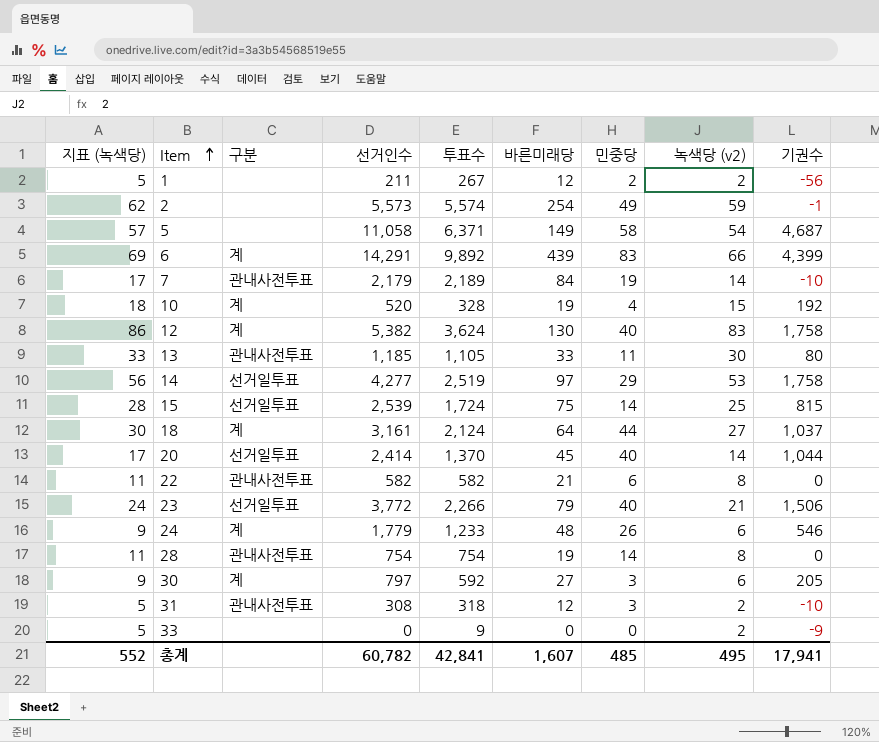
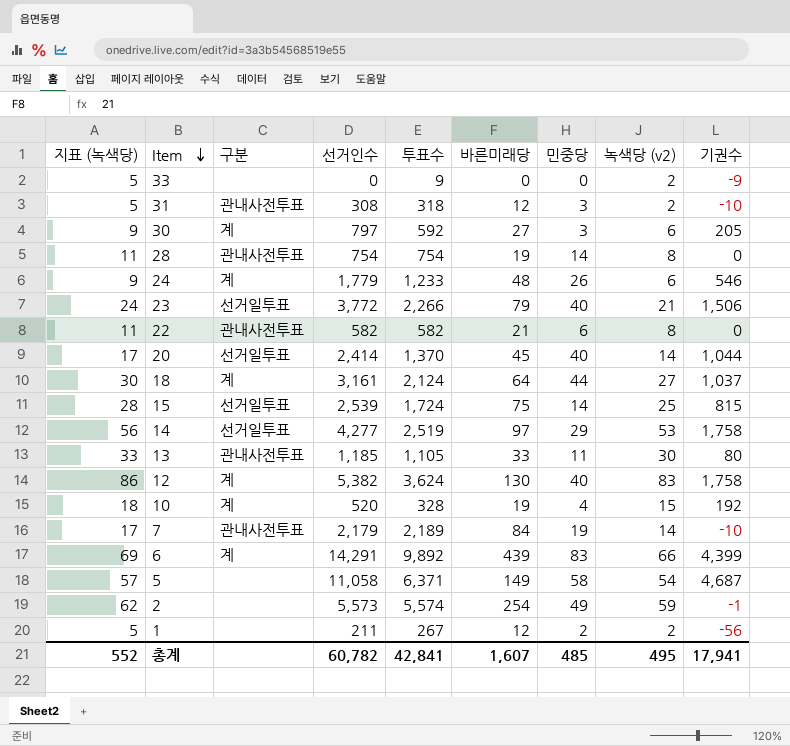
row order: Item ascending -> Item descending

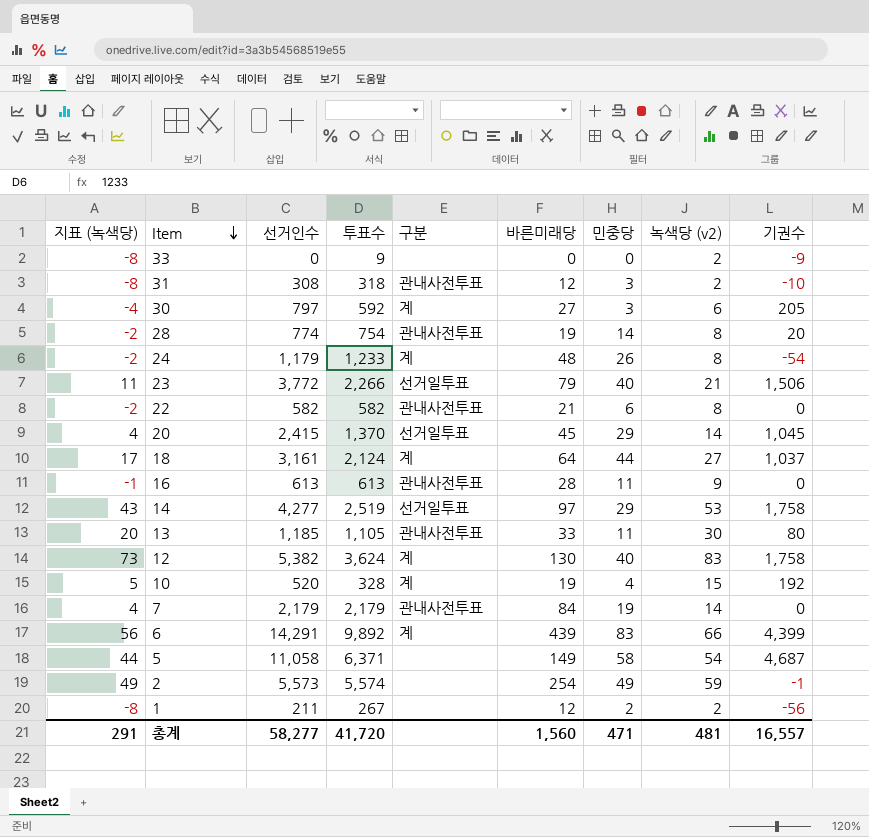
column 지표 (녹색당) | formula: [녹색당 (v2)] + 3 -> [녹색당 (v2)] - 10
column 구분 | position: 3 -> 5
row 15: 28 | 선거일투표 | 2,539 | 1,724 | 75 | 14 | 25 | 815 -> none
28 | 선거인수: 754 -> 774
28 | 기권수: 0 -> 20
24 | 선거인수: 1,779 -> 1,179
24 | 녹색당 (v2): 6 -> 8
24 | 기권수: 546 -> -54
20 | 선거인수: 2,414 -> 2,415
20 | 민중당: 40 -> 29
20 | 기권수: 1,044 -> 1,045
row 16: none -> -1 | 613 | 613 | 관내사전투표 | 28 | 11 | 9 | 0
7 | 투표수: 2,189 -> 2,179
7 | 기권수: -10 -> 0
총계 | 지표 (녹색당): 552 -> 291
총계 | 선거인수: 60,782 -> 58,277
총계 | 투표수: 42,841 -> 41,720
총계 | 바른미래당: 1,607 -> 1,560
총계 | 민중당: 485 -> 471
총계 | 녹색당 (v2): 495 -> 481
총계 | 기권수: 17,941 -> 16,557

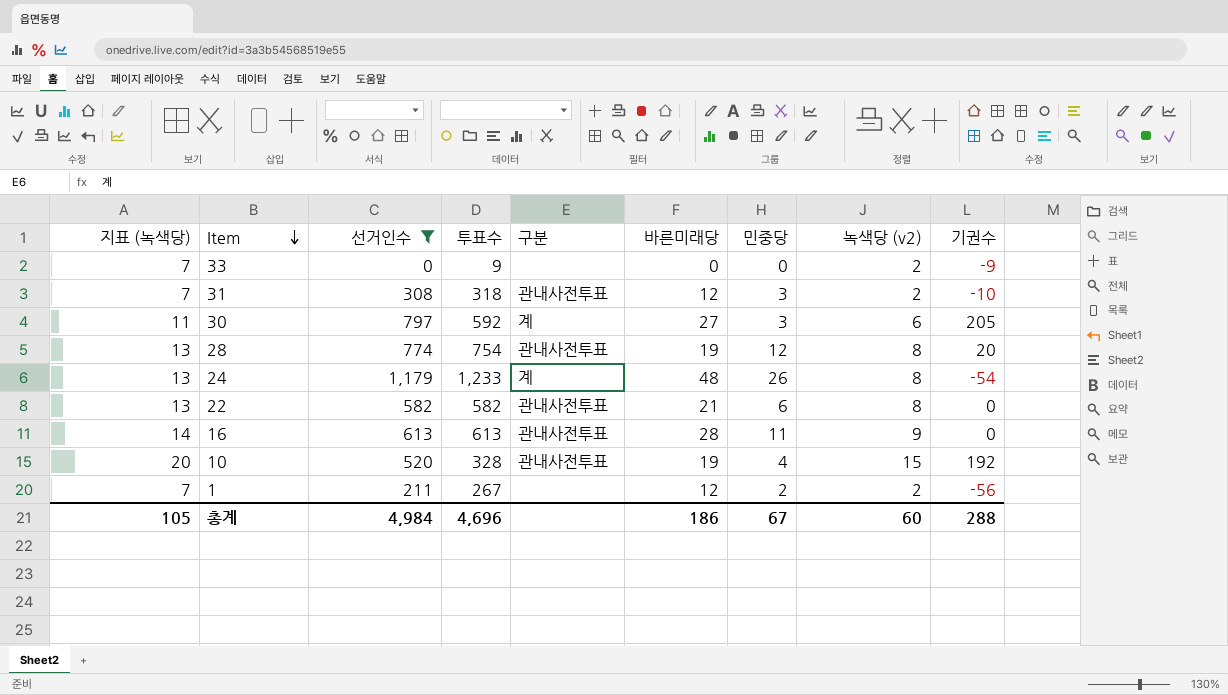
filter: none -> 선거인수 <= 1,179
column 지표 (녹색당) | formula: [녹색당 (v2)] - 10 -> [녹색당 (v2)] + 5
28 | 민중당: 14 -> 12
10 | 구분: 계 -> 관내사전투표
총계 | 지표 (녹색당): 291 -> 105
총계 | 선거인수: 58,277 -> 4,984
총계 | 투표수: 41,720 -> 4,696
총계 | 바른미래당: 1,560 -> 186
총계 | 민중당: 471 -> 67
총계 | 녹색당 (v2): 481 -> 60
총계 | 기권수: 16,557 -> 288

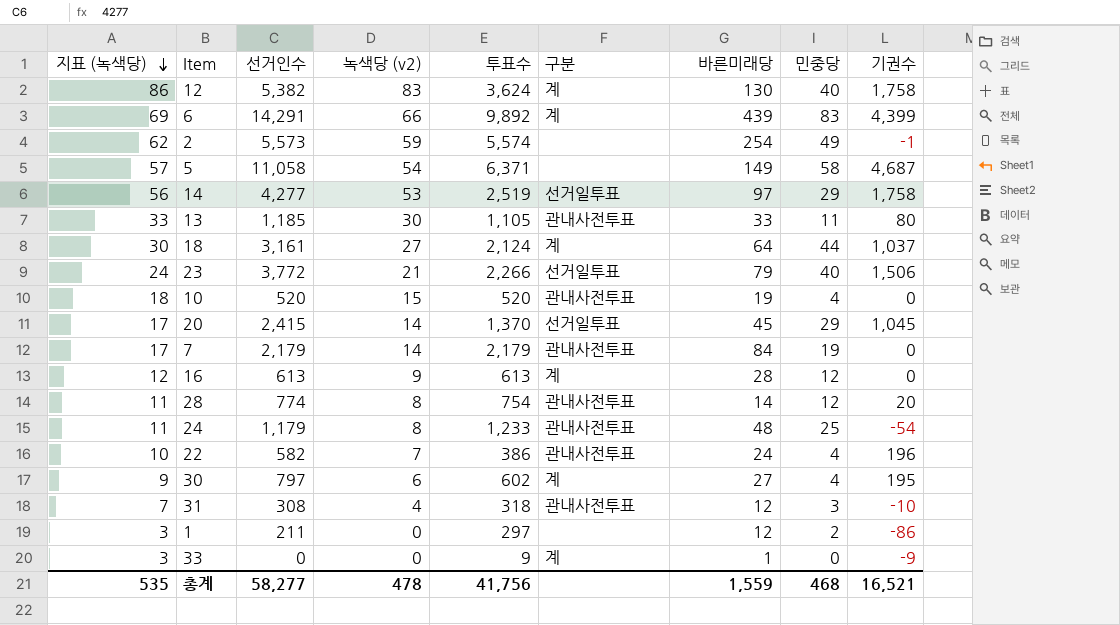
filter: 선거인수 <= 1,179 -> none
row order: Item descending -> 지표 (녹색당) descending
column 지표 (녹색당) | formula: [녹색당 (v2)] + 5 -> [녹색당 (v2)] + 3
column 녹색당 (v2) | position: 8 -> 4
10 | 투표수: 328 -> 520
10 | 기권수: 192 -> 0
16 | 구분: 관내사전투표 -> 계
16 | 민중당: 11 -> 12
28 | 바른미래당: 19 -> 14
24 | 구분: 계 -> 관내사전투표
24 | 민중당: 26 -> 25
22 | 녹색당 (v2): 8 -> 7
22 | 투표수: 582 -> 386
22 | 바른미래당: 21 -> 24
22 | 민중당: 6 -> 4
22 | 기권수: 0 -> 196
30 | 투표수: 592 -> 602
30 | 민중당: 3 -> 4
30 | 기권수: 205 -> 195
31 | 녹색당 (v2): 2 -> 4
1 | 녹색당 (v2): 2 -> 0
1 | 투표수: 267 -> 297
1 | 기권수: -56 -> -86
33 | 녹색당 (v2): 2 -> 0
33 | 구분: none -> 계
33 | 바른미래당: 0 -> 1
총계 | 지표 (녹색당): 105 -> 535
총계 | 선거인수: 4,984 -> 58,277
총계 | 녹색당 (v2): 60 -> 478
총계 | 투표수: 4,696 -> 41,756
총계 | 바른미래당: 186 -> 1,559
총계 | 민중당: 67 -> 468
총계 | 기권수: 288 -> 16,521

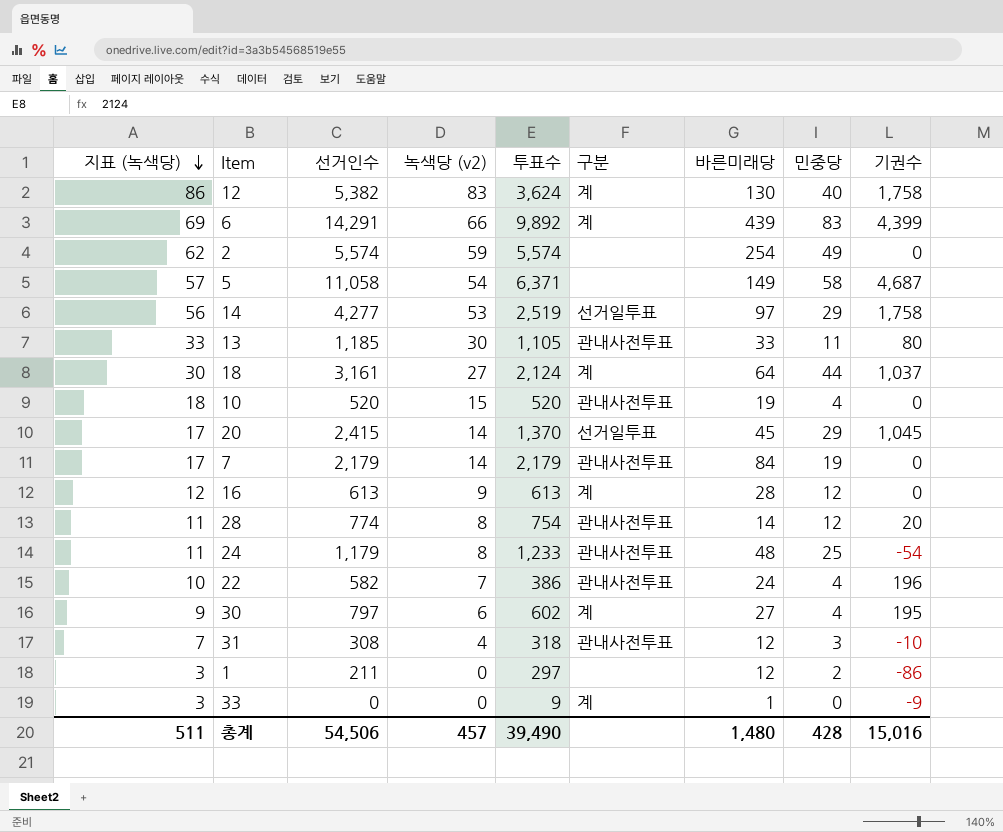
row 23: 24 | 3,772 | 21 | 2,266 | 선거일투표 | 79 | 40 | 1,506 -> none
2 | 선거인수: 5,573 -> 5,574
2 | 기권수: -1 -> 0
총계 | 지표 (녹색당): 535 -> 511
총계 | 선거인수: 58,277 -> 54,506
총계 | 녹색당 (v2): 478 -> 457
총계 | 투표수: 41,756 -> 39,490
총계 | 바른미래당: 1,559 -> 1,480
총계 | 민중당: 468 -> 428
총계 | 기권수: 16,521 -> 15,016

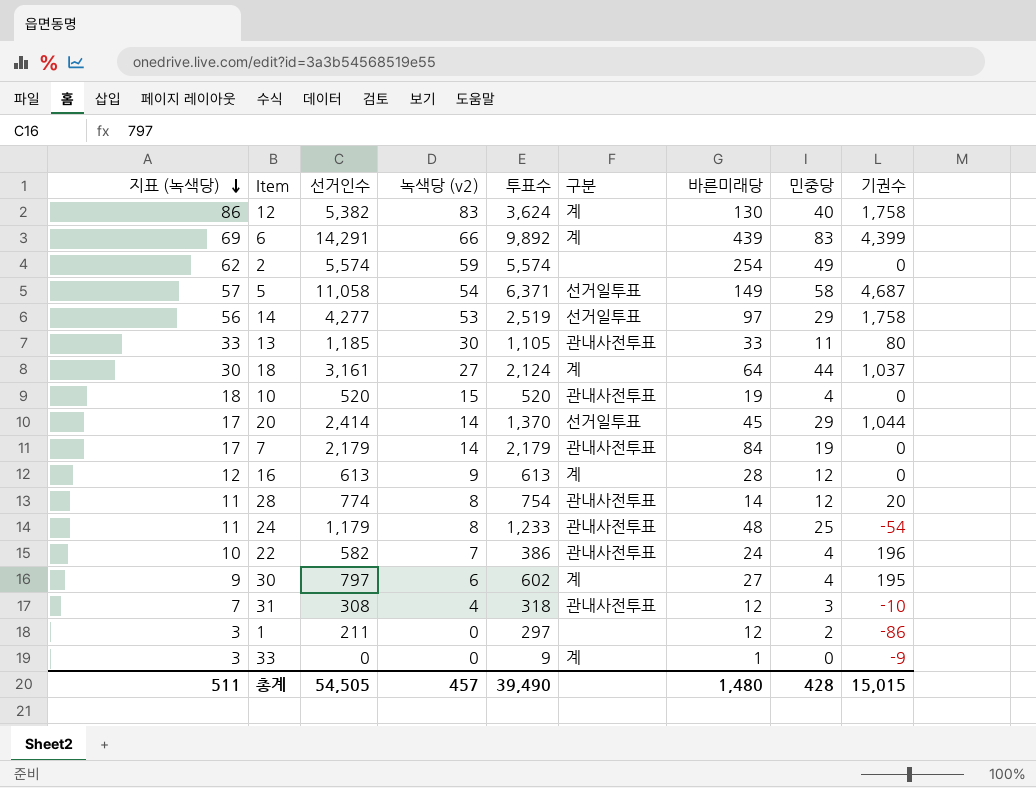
5 | 구분: none -> 선거일투표
20 | 선거인수: 2,415 -> 2,414
20 | 기권수: 1,045 -> 1,044
총계 | 선거인수: 54,506 -> 54,505
총계 | 기권수: 15,016 -> 15,015

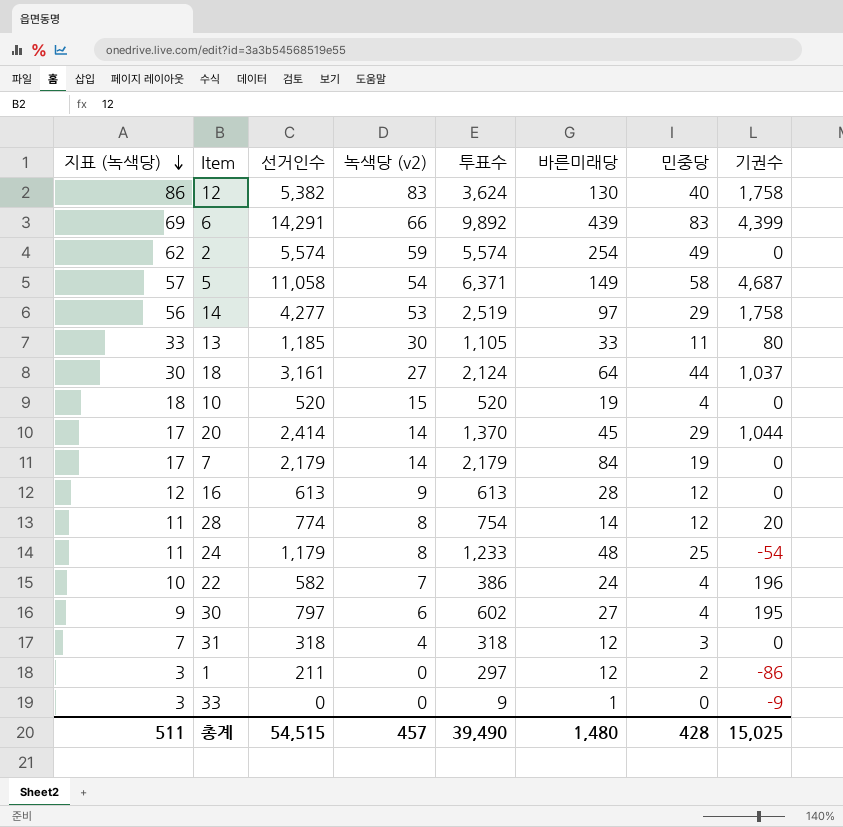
column 구분 | position: 6 -> none
31 | 선거인수: 308 -> 318
31 | 기권수: -10 -> 0
총계 | 선거인수: 54,505 -> 54,515
총계 | 기권수: 15,015 -> 15,025

